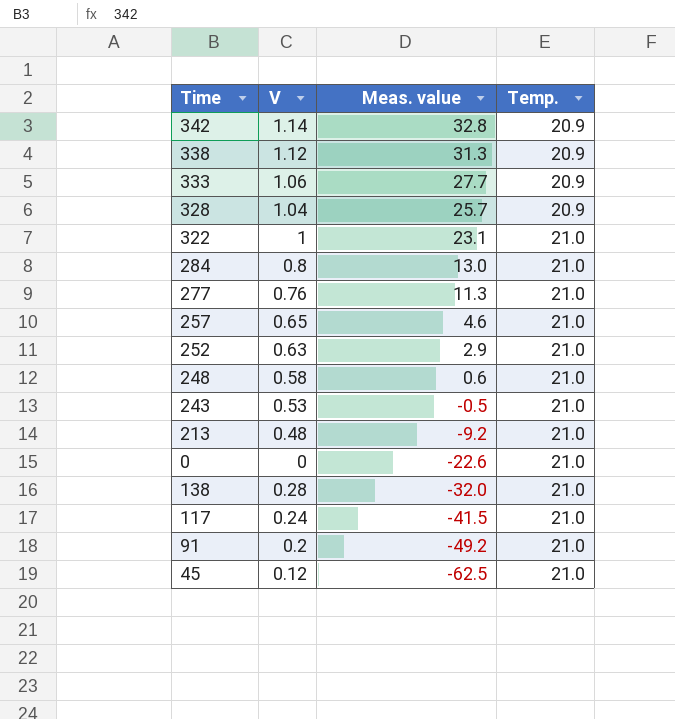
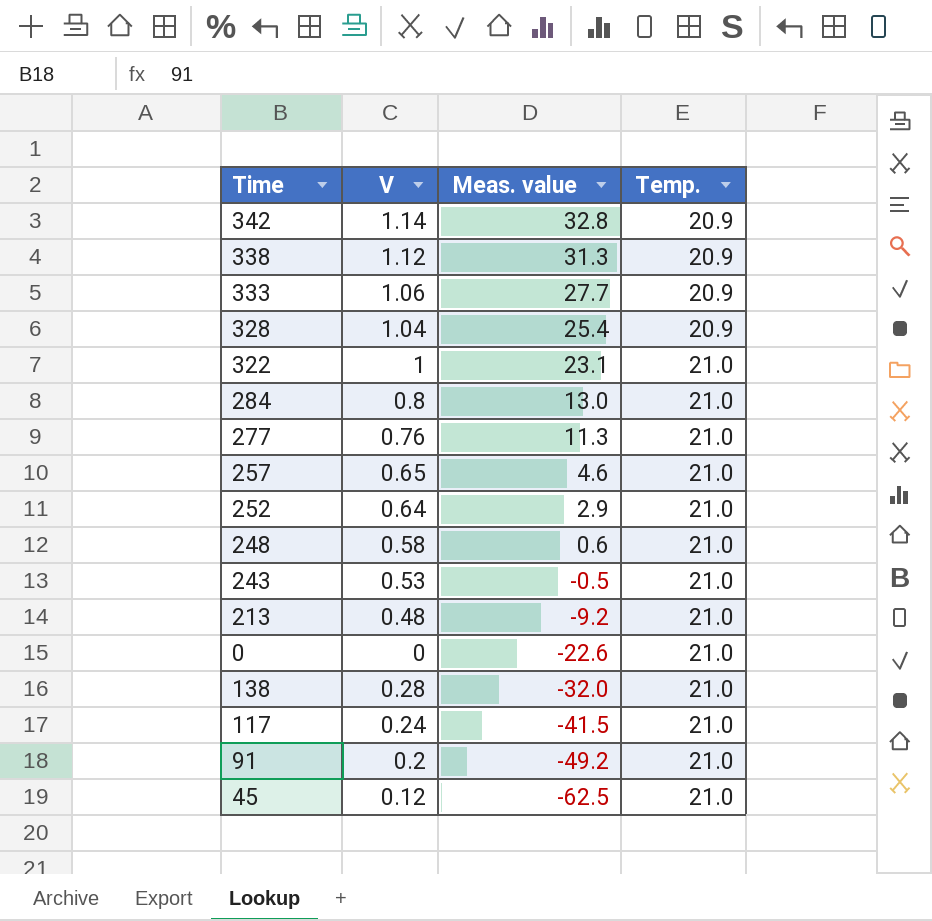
328 | Meas. value: 25.7 -> 25.4
252 | V: 0.63 -> 0.64

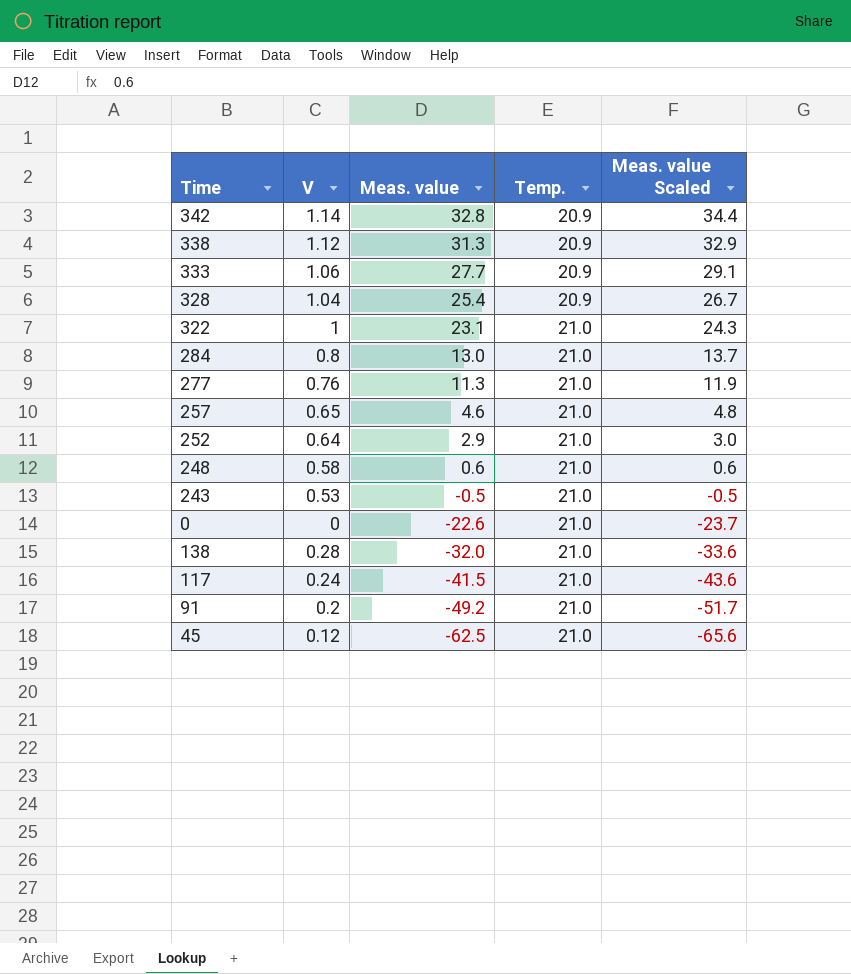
column Meas. value Scaled | formula: none -> [Meas. value] * 1.05
row 213: 0.48 | -9.2 | 21.0 -> none

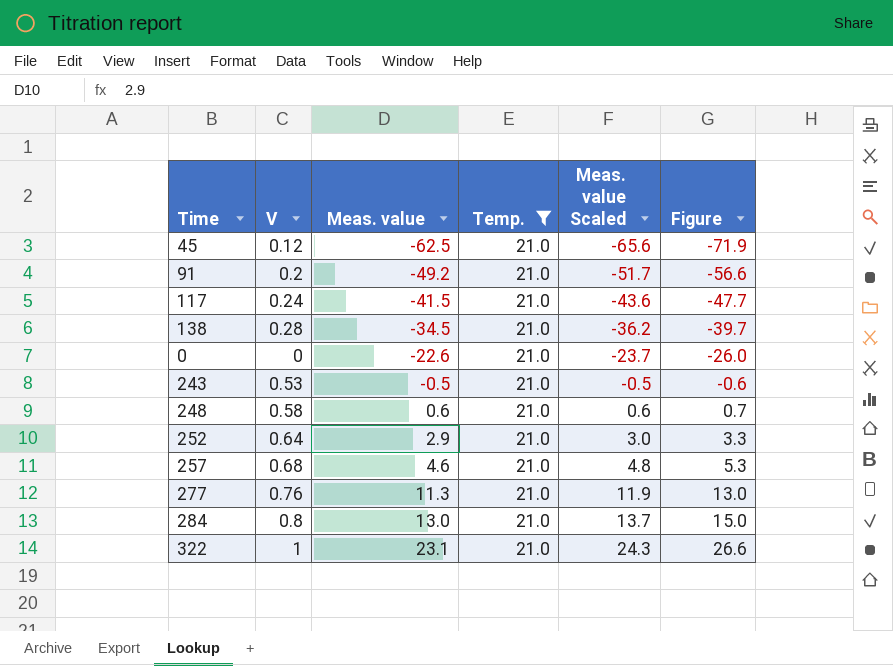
filter: none -> Temp. = 21.0
row order: Meas. value descending -> Meas. value ascending
column Figure | formula: none -> [Meas. value] * 1.15
138 | Meas. value: -32.0 -> -34.5
138 | Meas. value Scaled: -33.6 -> -36.2
257 | V: 0.65 -> 0.68

